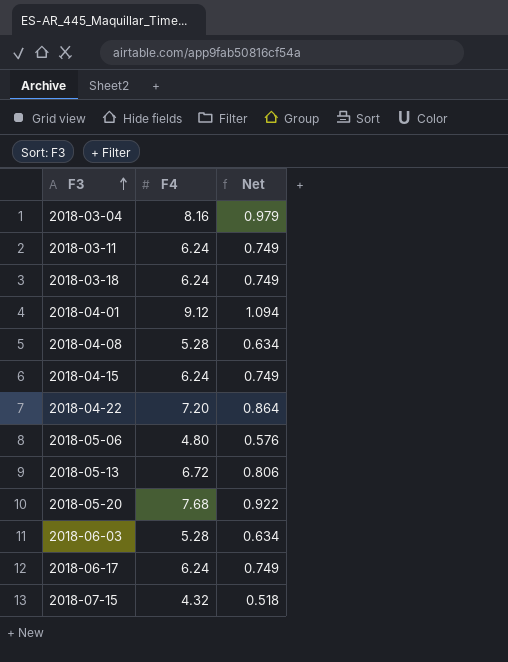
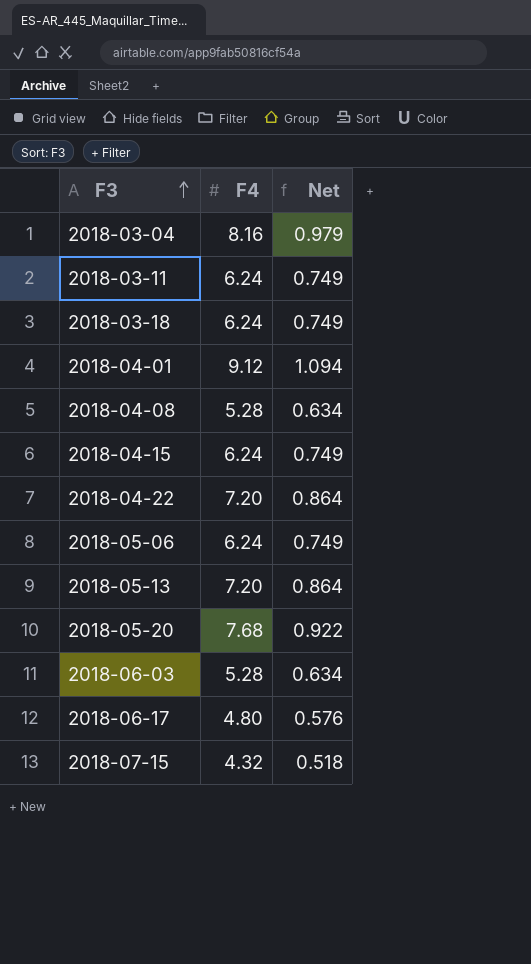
2018-05-06 | F4: 4.80 -> 6.24
2018-05-06 | Net: 0.576 -> 0.749
2018-05-13 | F4: 6.72 -> 7.20
2018-05-13 | Net: 0.806 -> 0.864
2018-06-17 | F4: 6.24 -> 4.80
2018-06-17 | Net: 0.749 -> 0.576

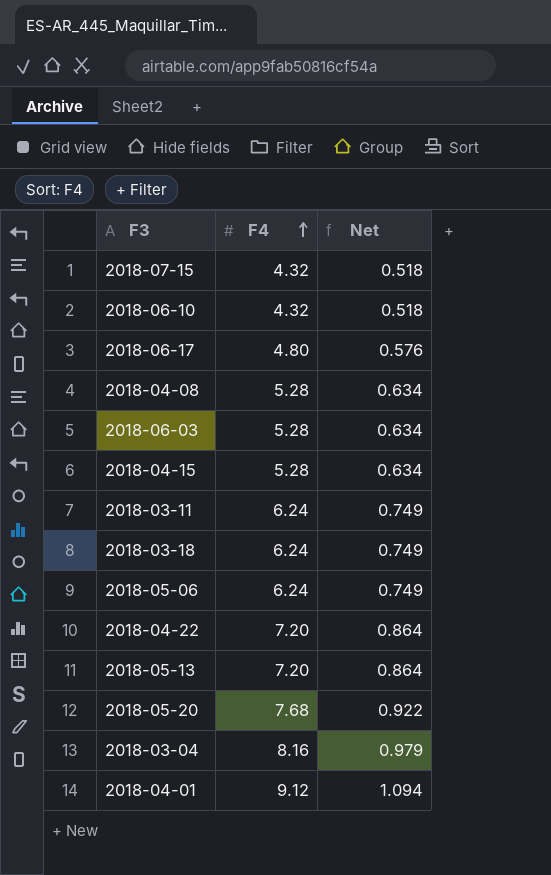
row order: F3 ascending -> F4 ascending
row 2018-06-10: none -> 4.32 | 0.518
2018-04-15 | F4: 6.24 -> 5.28
2018-04-15 | Net: 0.749 -> 0.634

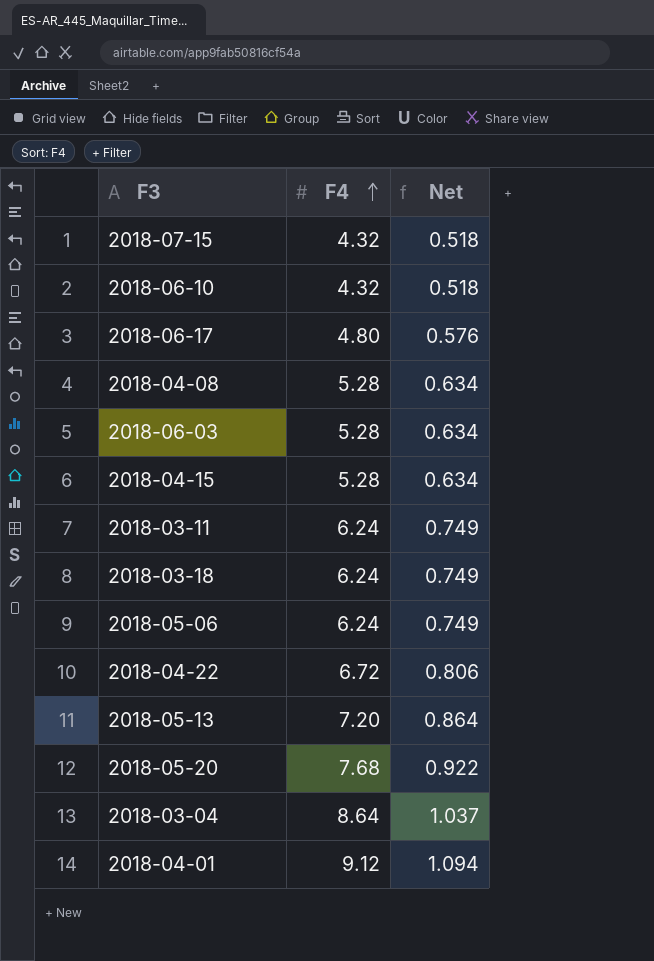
2018-04-22 | F4: 7.20 -> 6.72
2018-04-22 | Net: 0.864 -> 0.806
2018-03-04 | F4: 8.16 -> 8.64
2018-03-04 | Net: 0.979 -> 1.037

